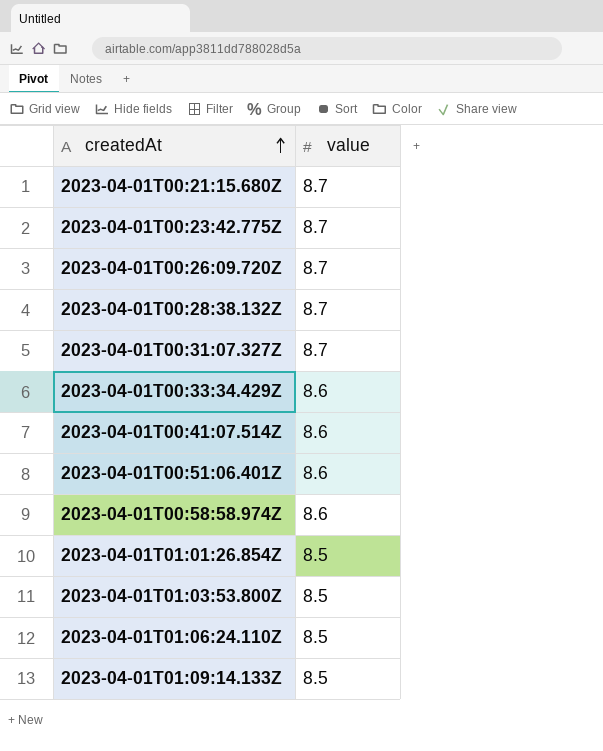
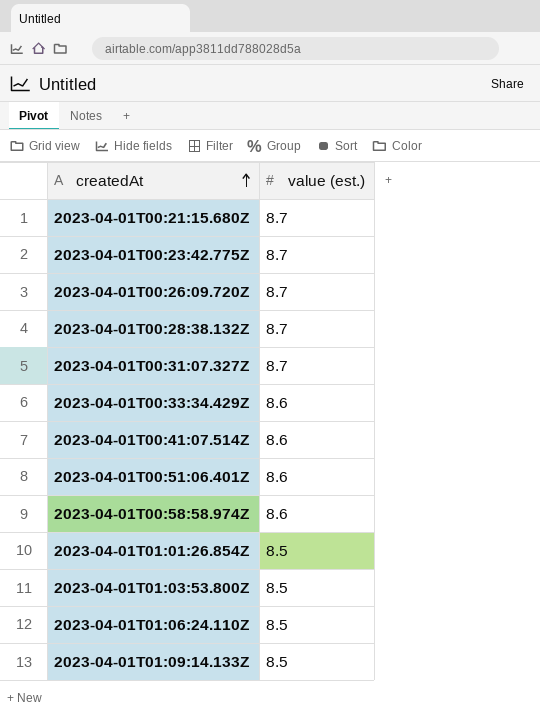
column name: value -> value (est.)

